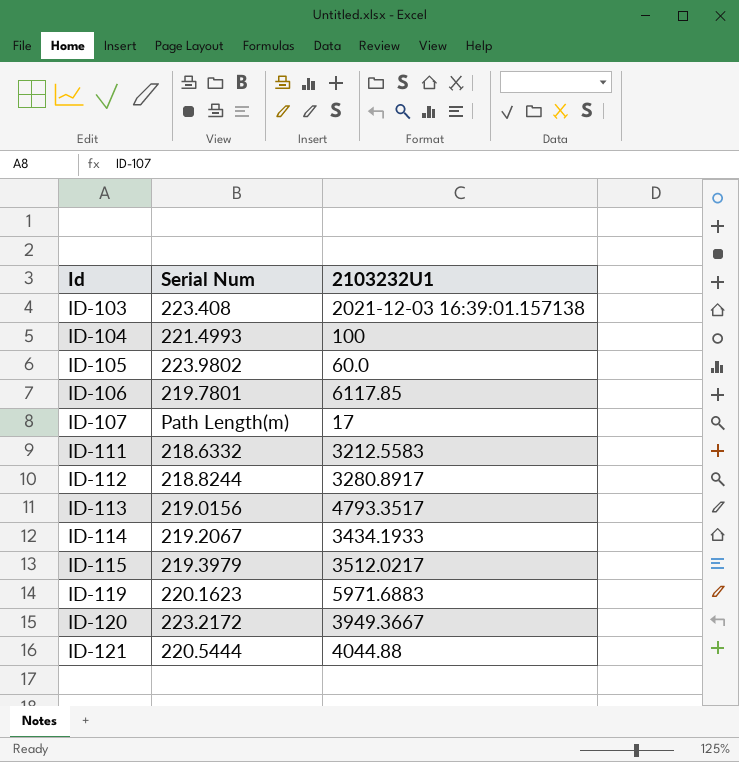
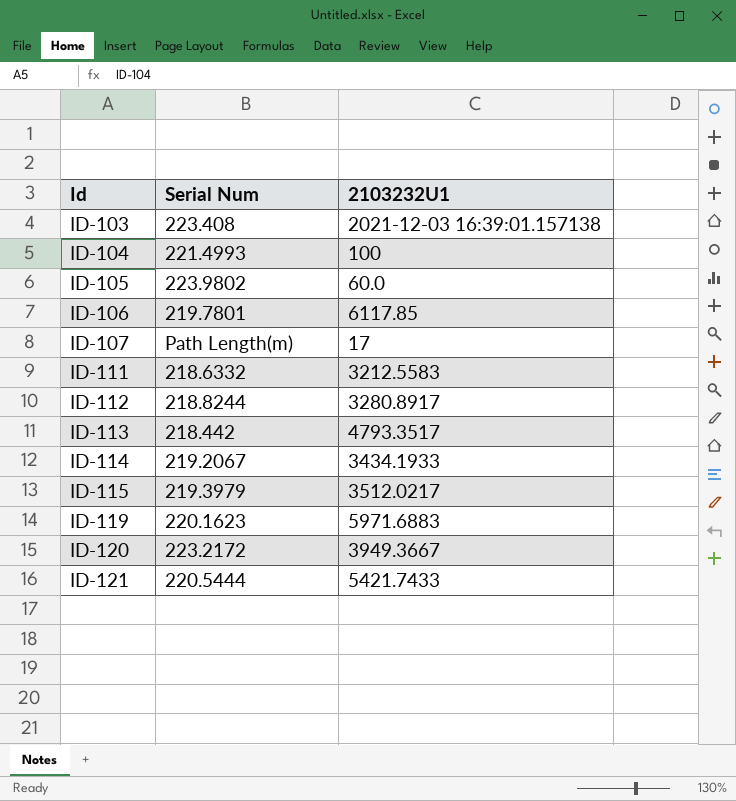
ID-113 | Serial Num: 219.0156 -> 218.442
ID-121 | 2103232U1: 4044.88 -> 5421.7433

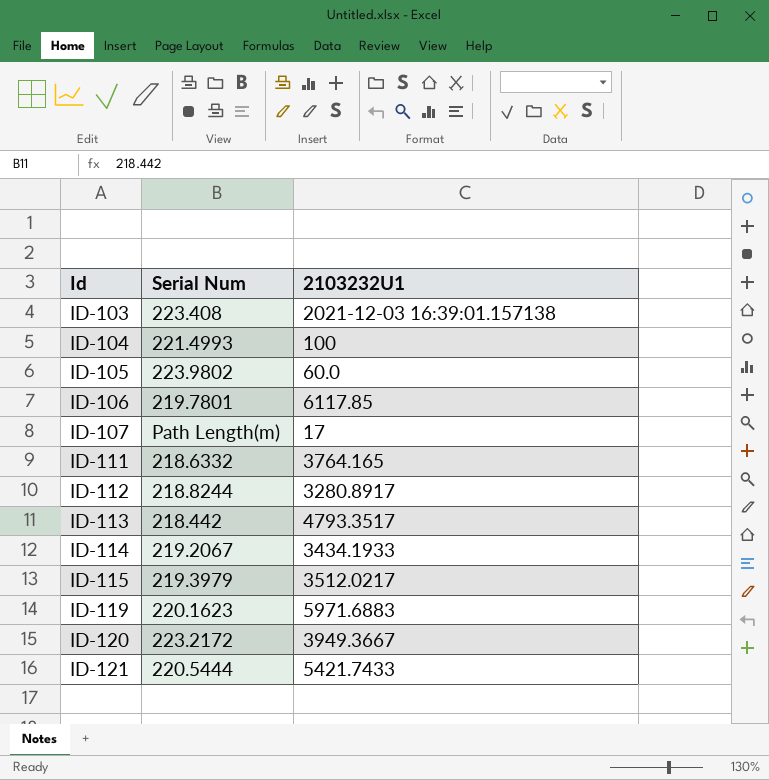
ID-111 | 2103232U1: 3212.5583 -> 3764.165

